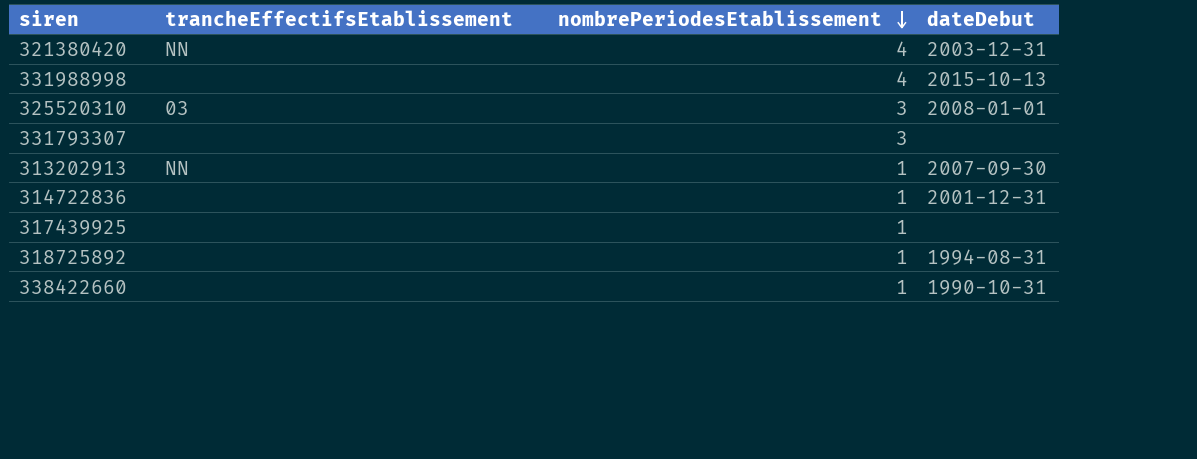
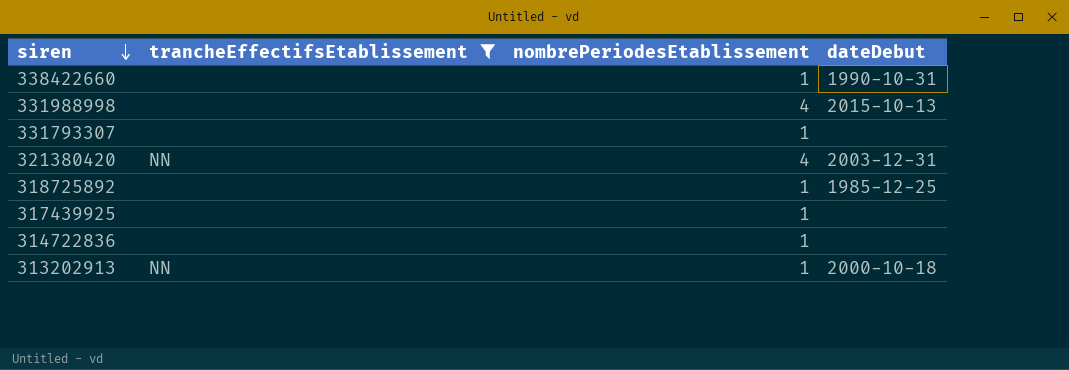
filter: none -> trancheEffectifsEtablissement != 03
row order: nombrePeriodesEtablissement descending -> siren descending
331793307 | nombrePeriodesEtablissement: 3 -> 1
318725892 | dateDebut: 1994-08-31 -> 1985-12-25
314722836 | dateDebut: 2001-12-31 -> none
313202913 | dateDebut: 2007-09-30 -> 2000-10-18

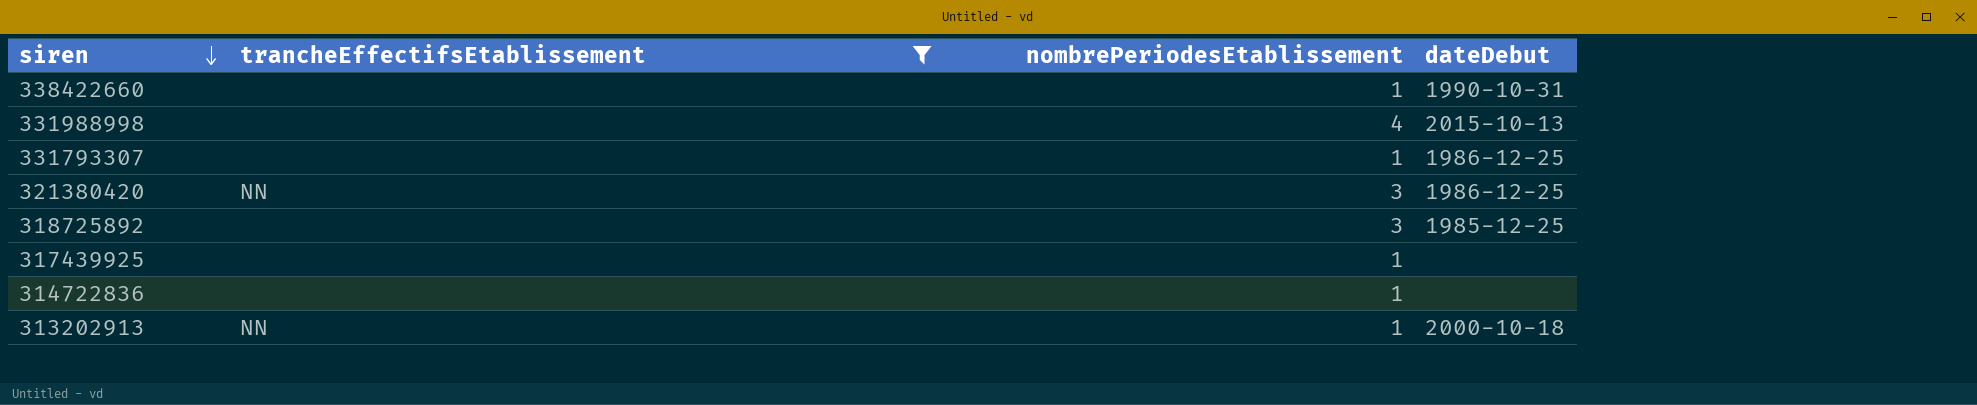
331793307 | dateDebut: none -> 1986-12-25
321380420 | nombrePeriodesEtablissement: 4 -> 3
321380420 | dateDebut: 2003-12-31 -> 1986-12-25
318725892 | nombrePeriodesEtablissement: 1 -> 3

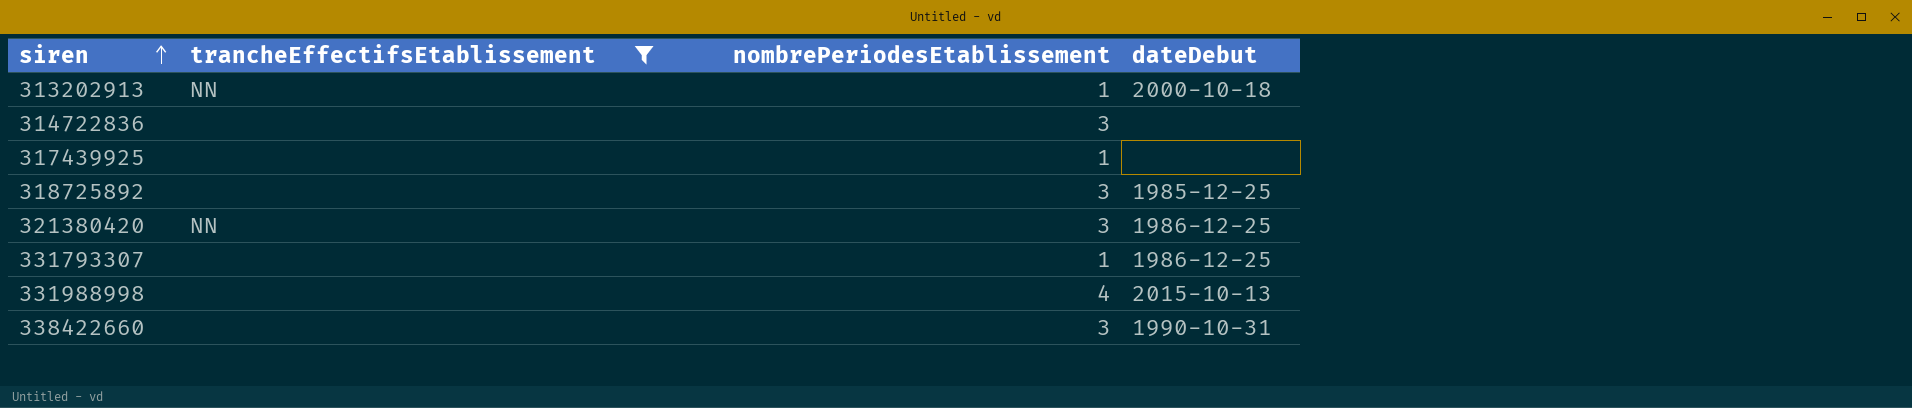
row order: siren descending -> siren ascending
314722836 | nombrePeriodesEtablissement: 1 -> 3
338422660 | nombrePeriodesEtablissement: 1 -> 3

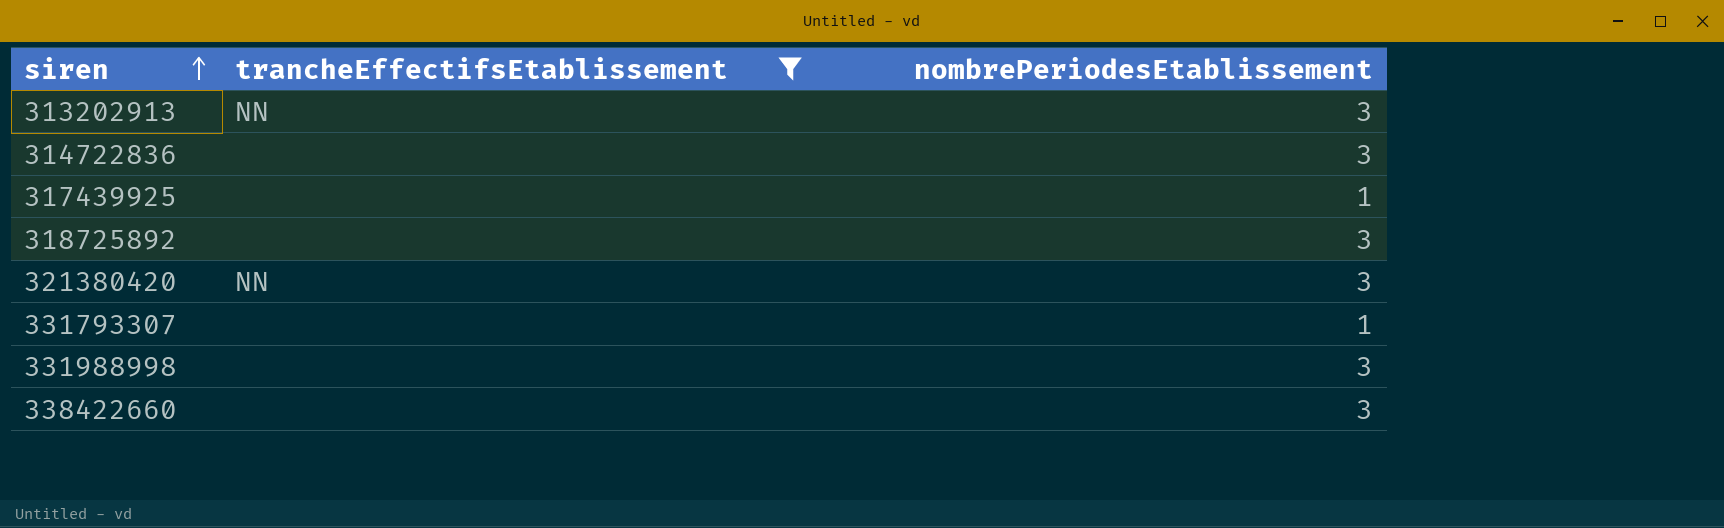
column dateDebut | position: 4 -> none
313202913 | nombrePeriodesEtablissement: 1 -> 3
331988998 | nombrePeriodesEtablissement: 4 -> 3

